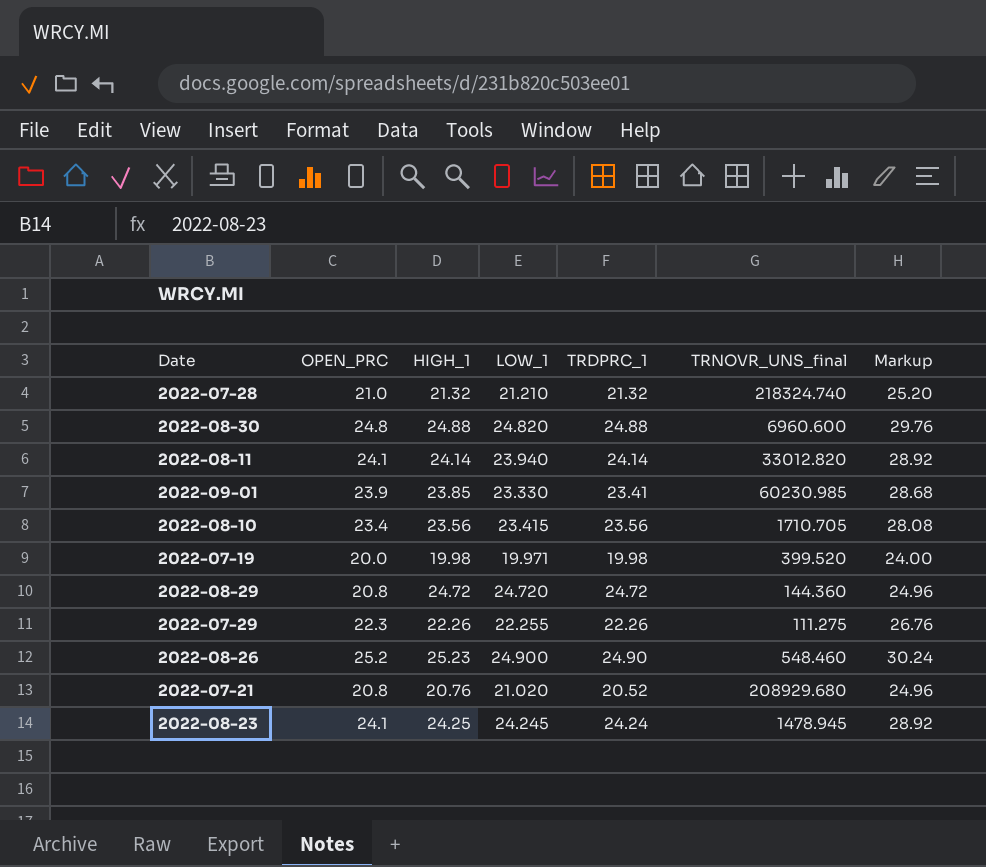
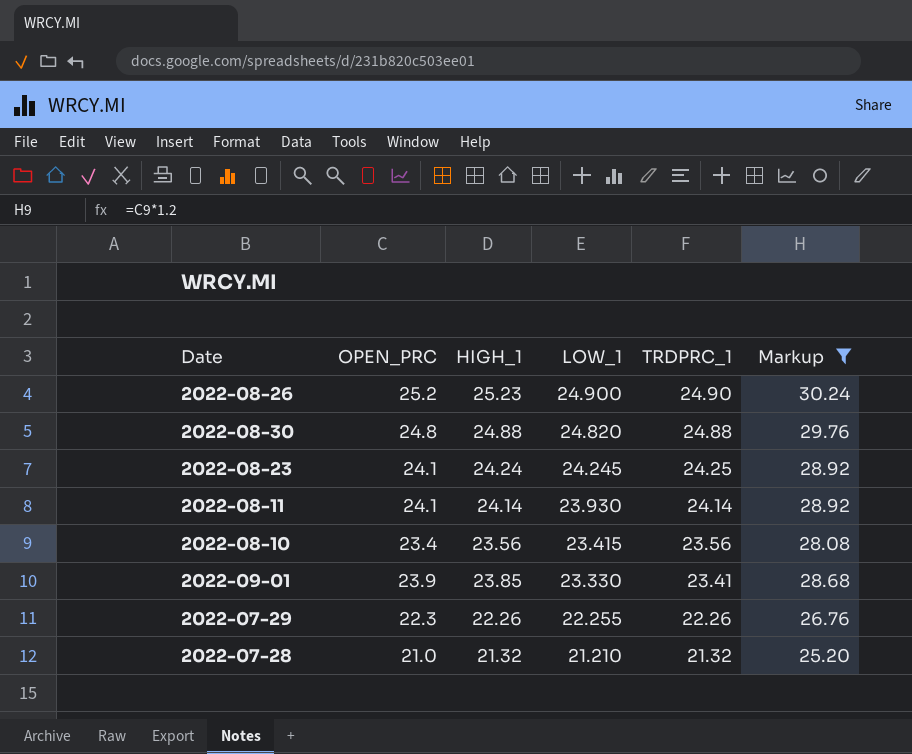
filter: none -> Markup >= 25.20
row order: none -> LOW_1 descending
column TRNOVR_UNS_final | position: 6 -> none
2022-08-23 | HIGH_1: 24.25 -> 24.24
2022-08-23 | TRDPRC_1: 24.24 -> 24.25
2022-08-11 | LOW_1: 23.940 -> 23.930

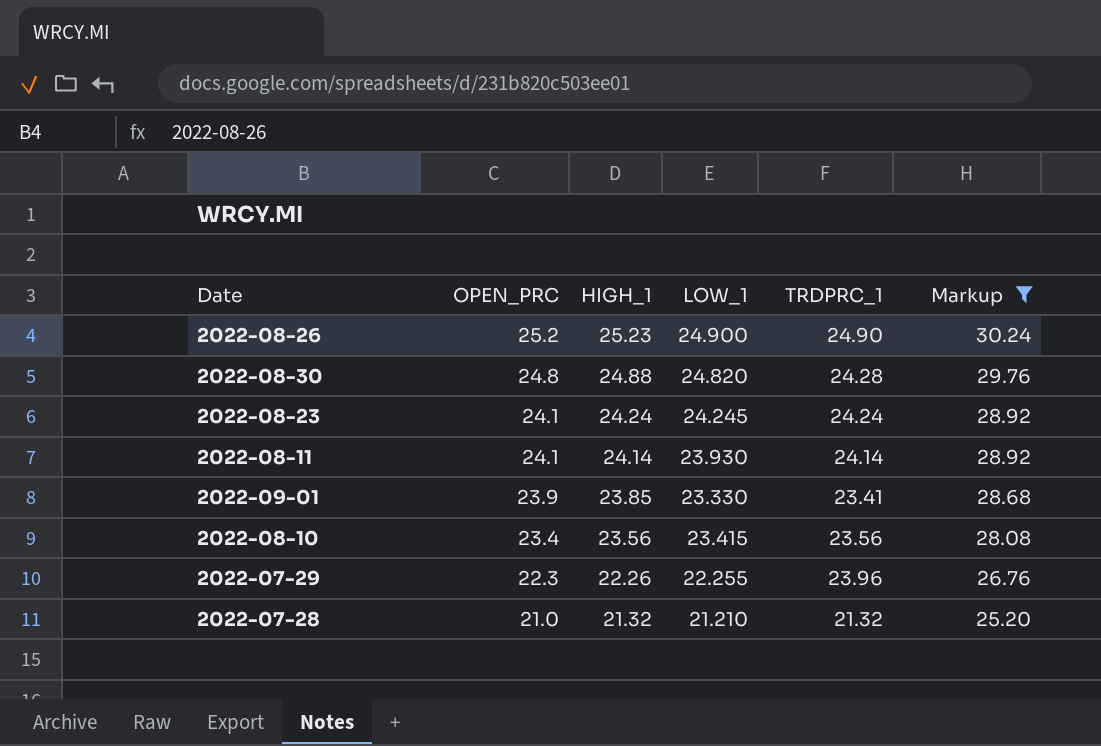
row order: LOW_1 descending -> OPEN_PRC descending
2022-08-30 | TRDPRC_1: 24.88 -> 24.28
2022-08-23 | TRDPRC_1: 24.25 -> 24.24
2022-07-29 | TRDPRC_1: 22.26 -> 23.96

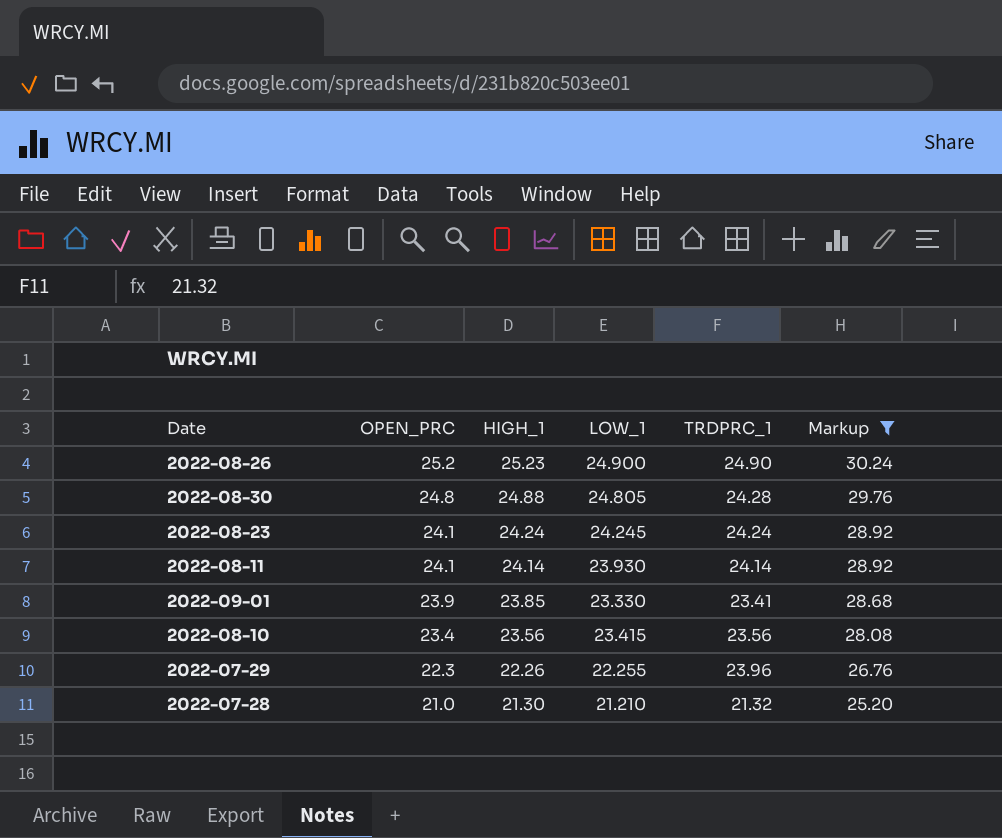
2022-08-30 | LOW_1: 24.820 -> 24.805
2022-07-28 | HIGH_1: 21.32 -> 21.30

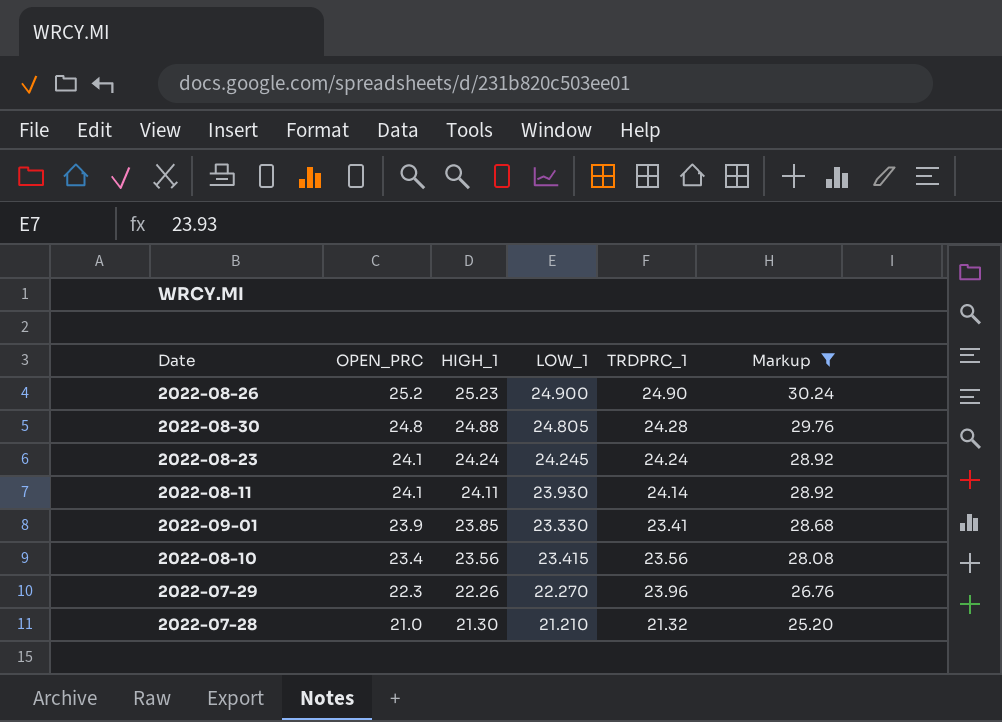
2022-08-11 | HIGH_1: 24.14 -> 24.11
2022-07-29 | LOW_1: 22.255 -> 22.270

